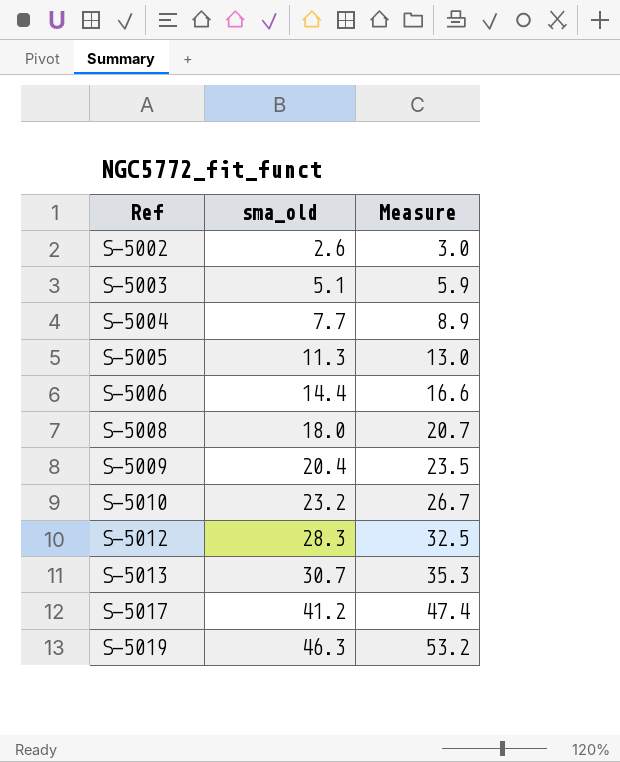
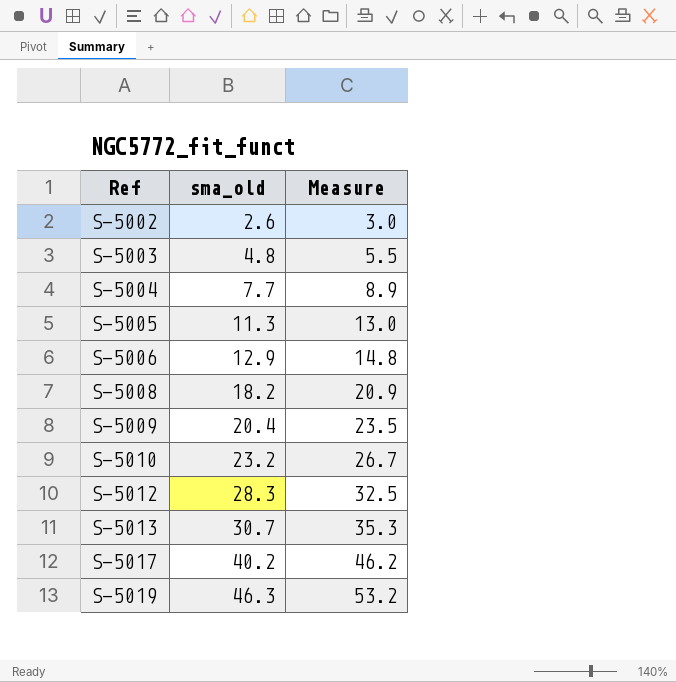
S-5003 | sma_old: 5.1 -> 4.8
S-5003 | Measure: 5.9 -> 5.5
S-5006 | sma_old: 14.4 -> 12.9
S-5006 | Measure: 16.6 -> 14.8
S-5008 | sma_old: 18.0 -> 18.2
S-5008 | Measure: 20.7 -> 20.9
S-5017 | sma_old: 41.2 -> 40.2
S-5017 | Measure: 47.4 -> 46.2

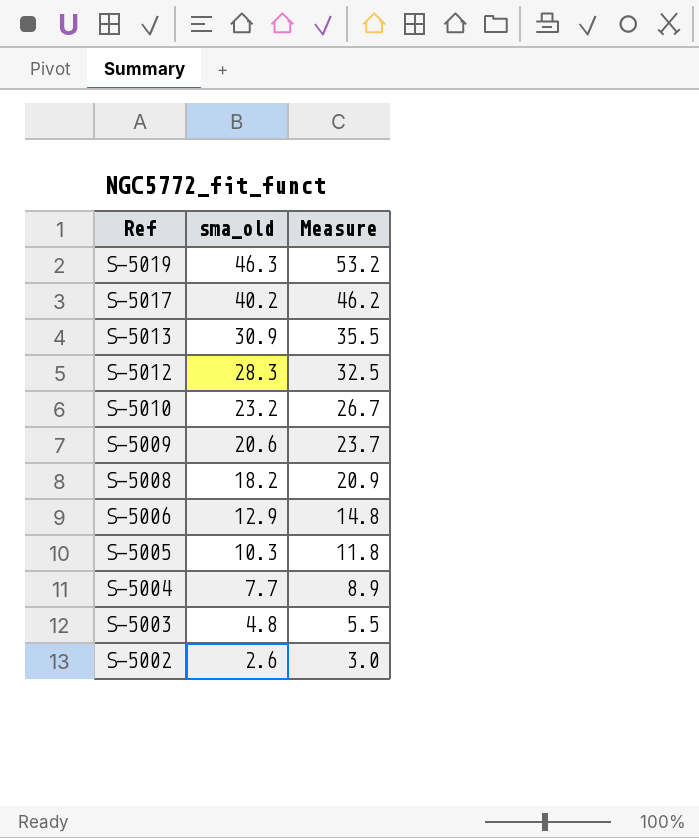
row order: Ref ascending -> Ref descending
S-5013 | sma_old: 30.7 -> 30.9
S-5013 | Measure: 35.3 -> 35.5
S-5009 | sma_old: 20.4 -> 20.6
S-5009 | Measure: 23.5 -> 23.7
S-5005 | sma_old: 11.3 -> 10.3
S-5005 | Measure: 13.0 -> 11.8

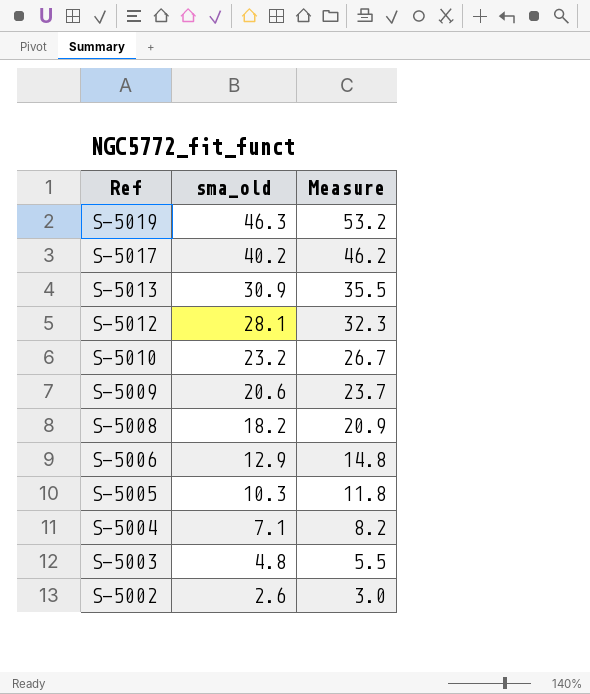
S-5012 | sma_old: 28.3 -> 28.1
S-5012 | Measure: 32.5 -> 32.3
S-5004 | sma_old: 7.7 -> 7.1
S-5004 | Measure: 8.9 -> 8.2

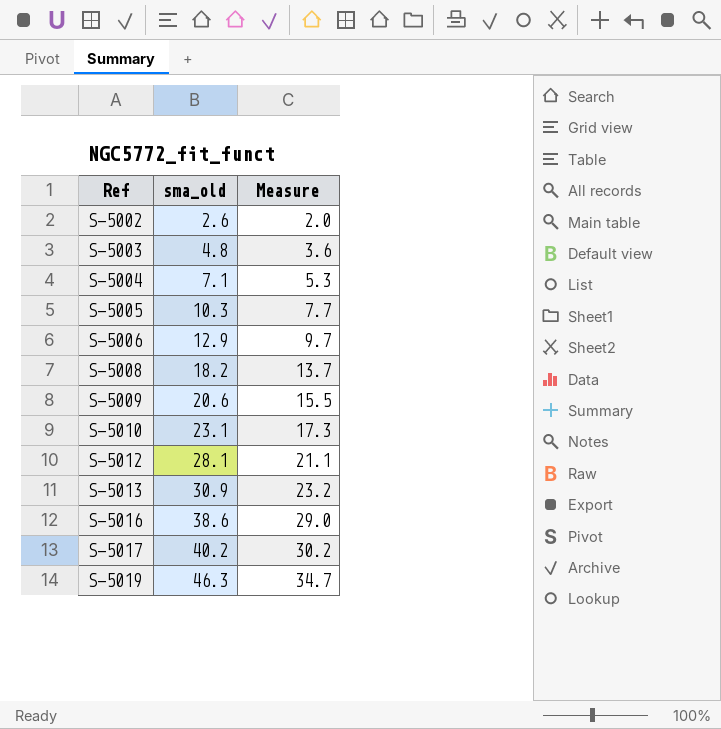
row order: Ref descending -> Ref ascending
column Measure | formula: [sma_old] * 1.15 -> [sma_old] * 0.75
S-5010 | sma_old: 23.2 -> 23.1
row S-5016: none -> 38.6 | 29.0

